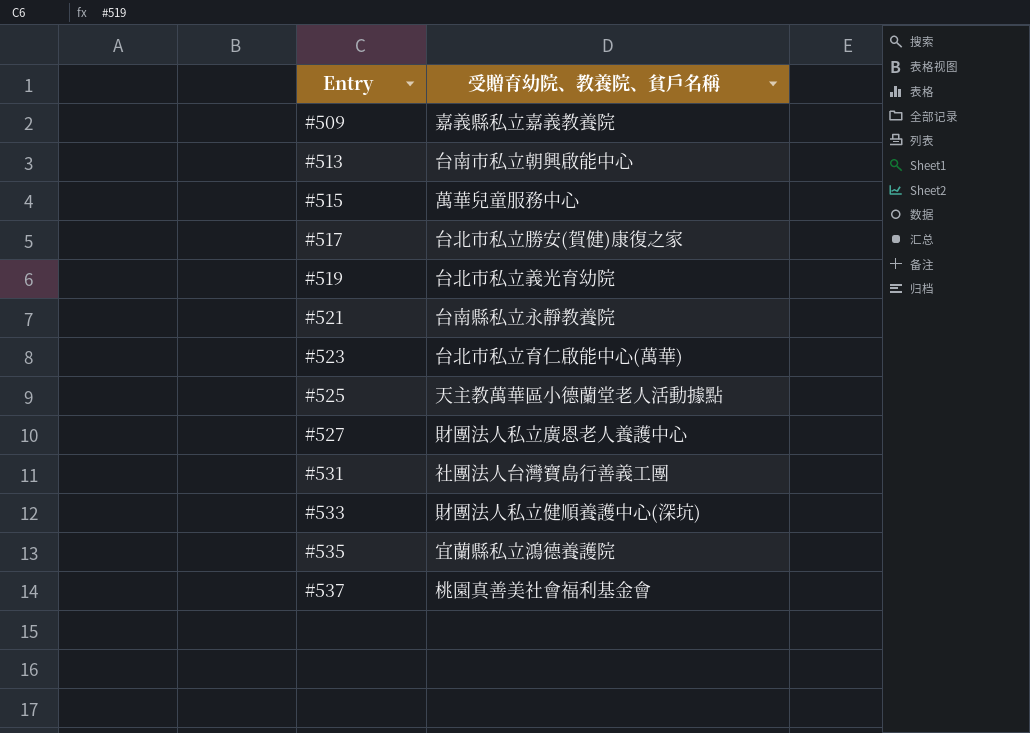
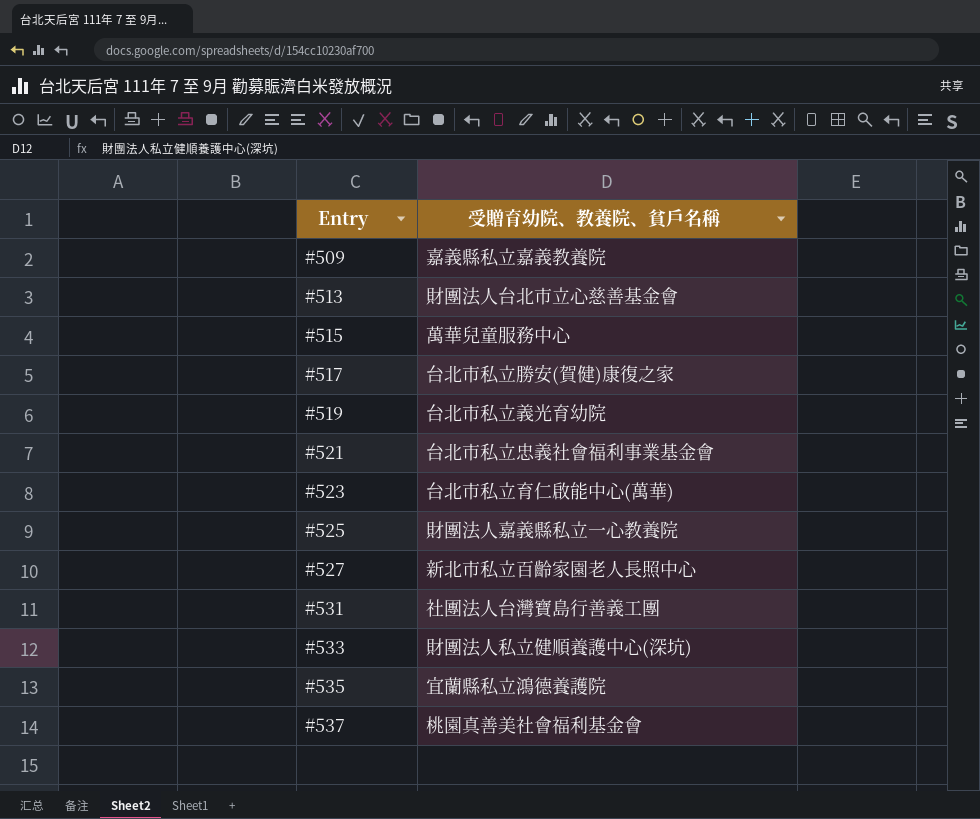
#513 | 受贈育幼院、教養院、貧戶名稱: 台南市私立朝興啟能中心 -> 財團法人台北市立心慈善基金會
#521 | 受贈育幼院、教養院、貧戶名稱: 台南縣私立永靜教養院 -> 台北市私立忠義社會福利事業基金會
#525 | 受贈育幼院、教養院、貧戶名稱: 天主教萬華區小德蘭堂老人活動據點 -> 財團法人嘉義縣私立一心教養院
#527 | 受贈育幼院、教養院、貧戶名稱: 財團法人私立廣恩老人養護中心 -> 新北市私立百齡家園老人長照中心

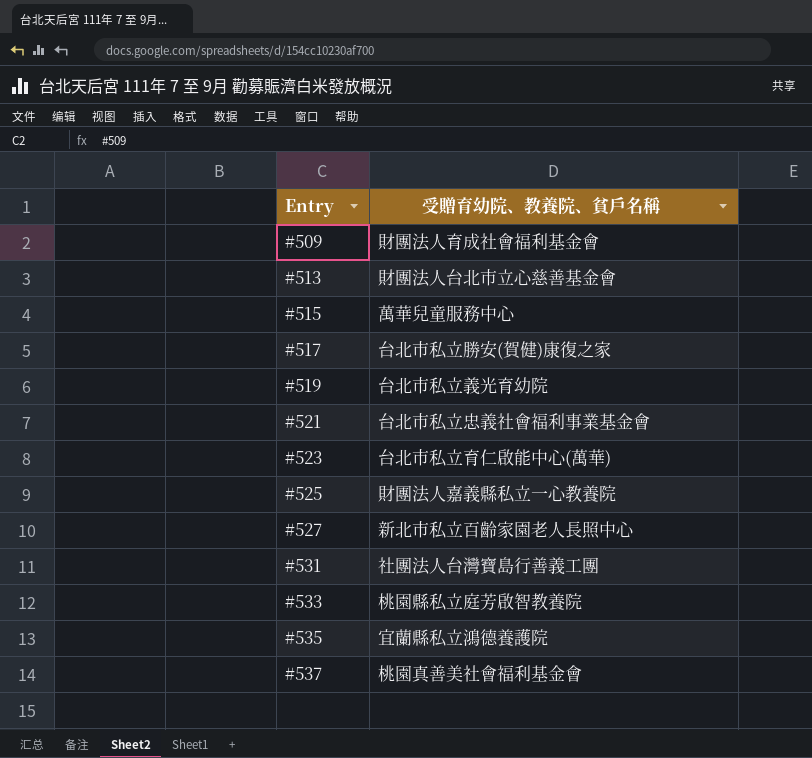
#509 | 受贈育幼院、教養院、貧戶名稱: 嘉義縣私立嘉義教養院 -> 財團法人育成社會福利基金會
#533 | 受贈育幼院、教養院、貧戶名稱: 財團法人私立健順養護中心(深坑) -> 桃園縣私立庭芳啟智教養院

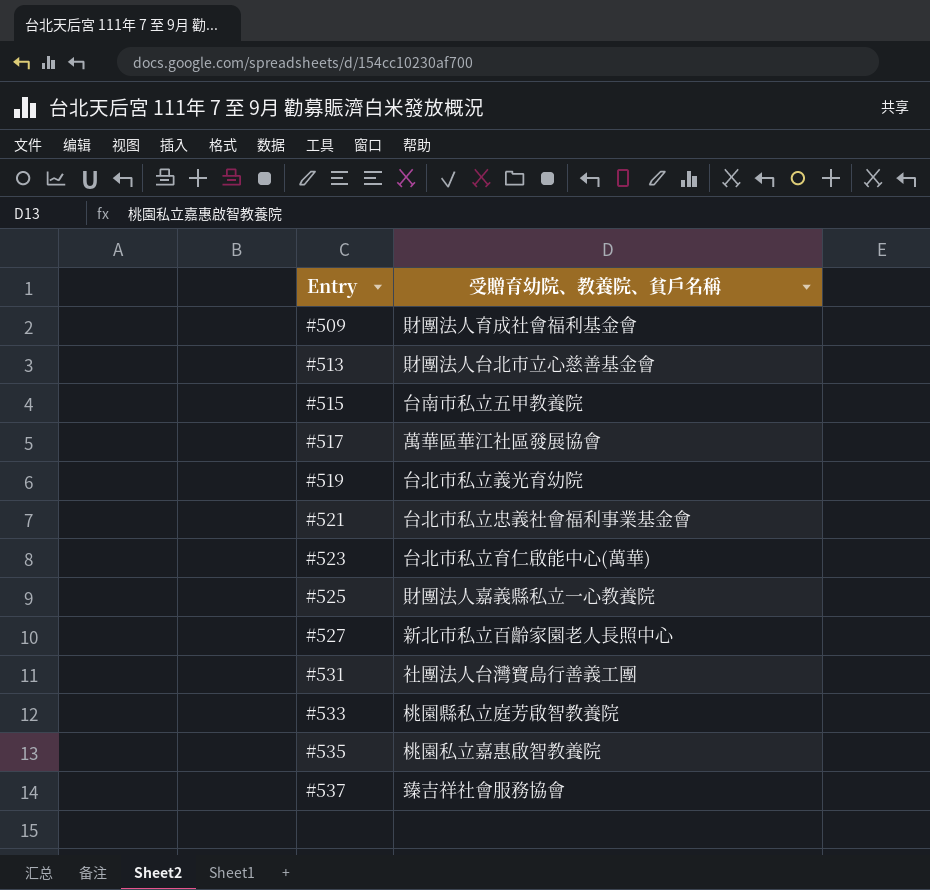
#515 | 受贈育幼院、教養院、貧戶名稱: 萬華兒童服務中心 -> 台南市私立五甲教養院
#517 | 受贈育幼院、教養院、貧戶名稱: 台北市私立勝安(賀健)康復之家 -> 萬華區華江社區發展協會
#535 | 受贈育幼院、教養院、貧戶名稱: 宜蘭縣私立鴻德養護院 -> 桃園私立嘉惠啟智教養院
#537 | 受贈育幼院、教養院、貧戶名稱: 桃園真善美社會福利基金會 -> 臻吉祥社會服務協會

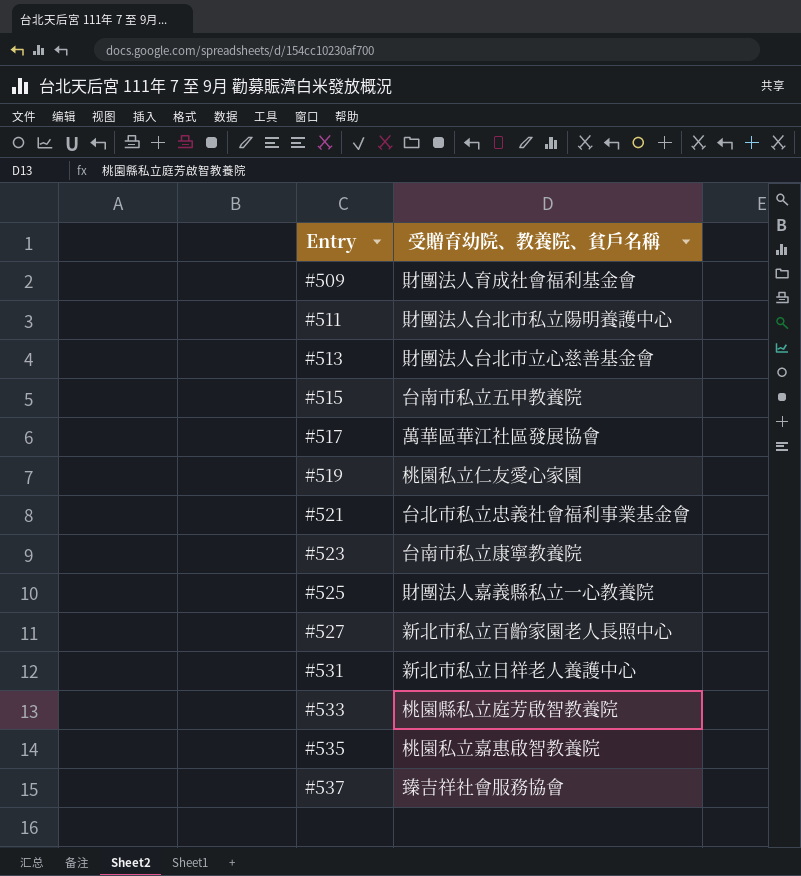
row #511: none -> 財團法人台北市私立陽明養護中心
#519 | 受贈育幼院、教養院、貧戶名稱: 台北市私立義光育幼院 -> 桃園私立仁友愛心家園
#523 | 受贈育幼院、教養院、貧戶名稱: 台北市私立育仁啟能中心(萬華) -> 台南市私立康寧教養院
#531 | 受贈育幼院、教養院、貧戶名稱: 社團法人台灣寶島行善義工團 -> 新北市私立日祥老人養護中心

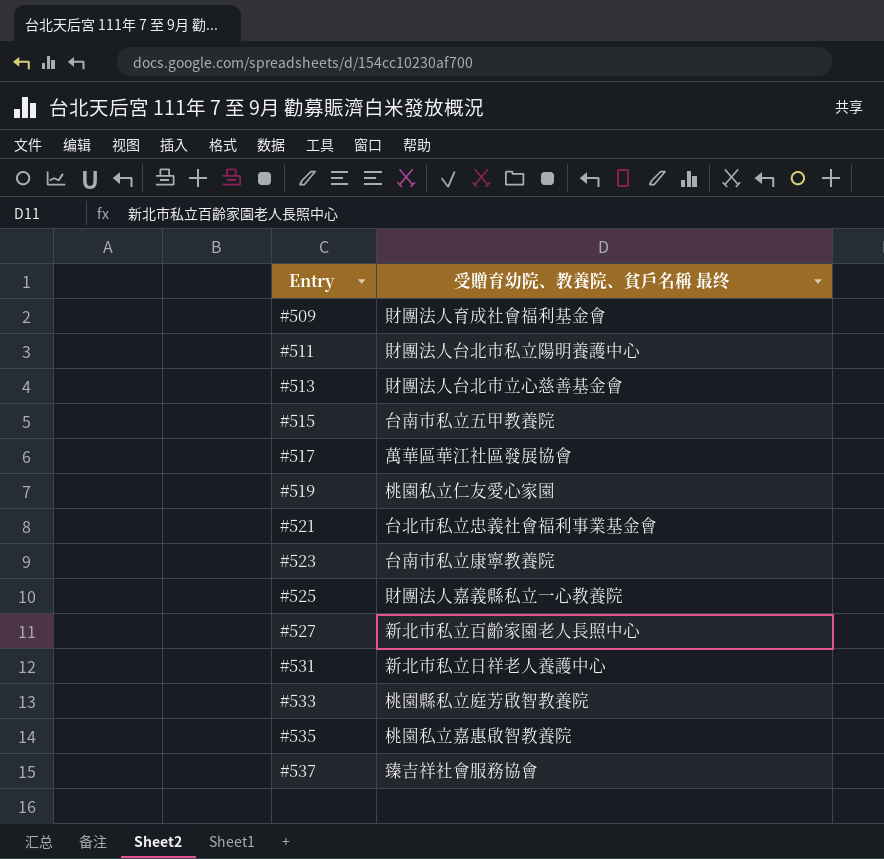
column name: 受贈育幼院、教養院、貧戶名稱 -> 受贈育幼院、教養院、貧戶名稱 最终

